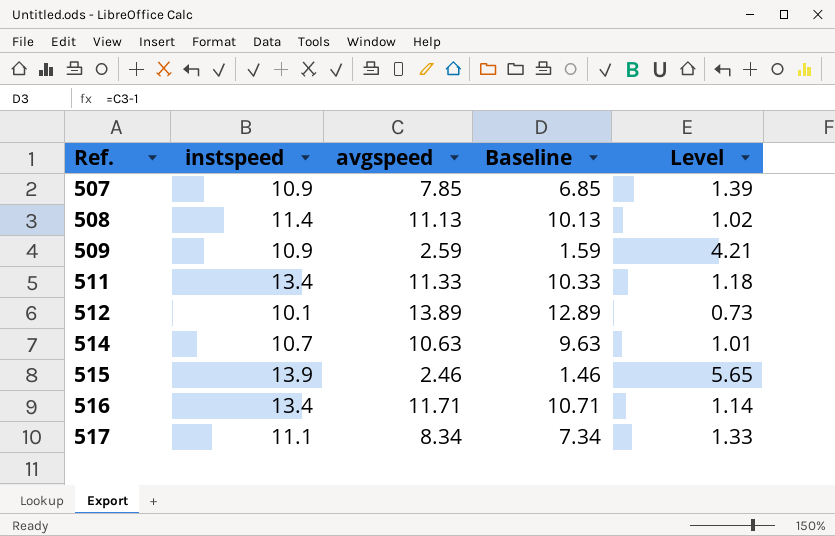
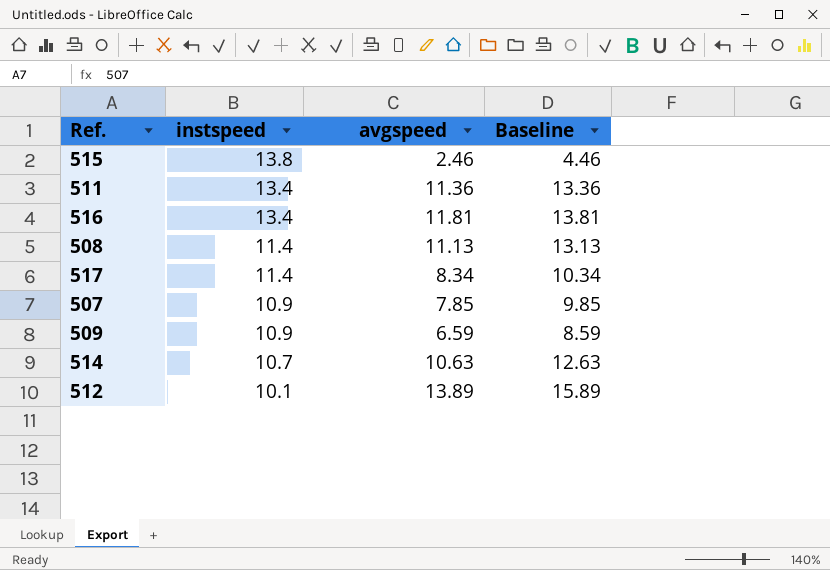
row order: Ref. ascending -> instspeed descending
column Level | formula: [instspeed] / [avgspeed] -> none
column Baseline | formula: [avgspeed] - 1 -> [avgspeed] + 2
515 | instspeed: 13.9 -> 13.8
511 | avgspeed: 11.33 -> 11.36
516 | avgspeed: 11.71 -> 11.81
517 | instspeed: 11.1 -> 11.4
509 | avgspeed: 2.59 -> 6.59

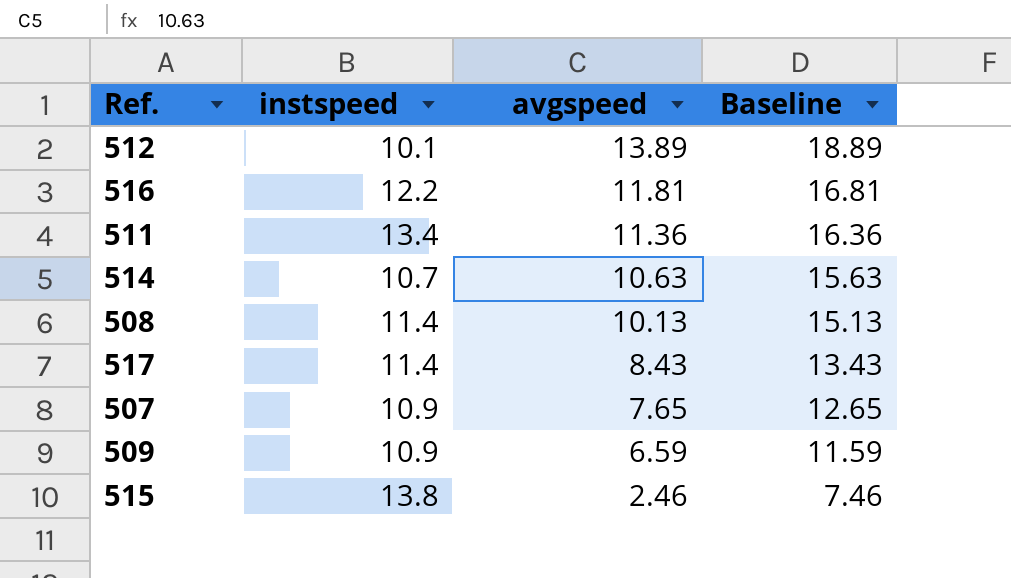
row order: instspeed descending -> avgspeed descending
column Baseline | formula: [avgspeed] + 2 -> [avgspeed] + 5
516 | instspeed: 13.4 -> 12.2
508 | avgspeed: 11.13 -> 10.13
517 | avgspeed: 8.34 -> 8.43
507 | avgspeed: 7.85 -> 7.65

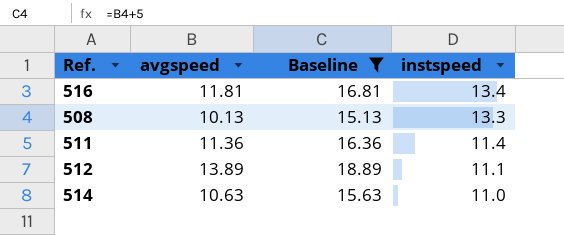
filter: none -> Baseline >= 15.13
row order: avgspeed descending -> instspeed descending
column instspeed | position: 2 -> 4
516 | instspeed: 12.2 -> 13.4
508 | instspeed: 11.4 -> 13.3
511 | instspeed: 13.4 -> 11.4
512 | instspeed: 10.1 -> 11.1
514 | instspeed: 10.7 -> 11.0

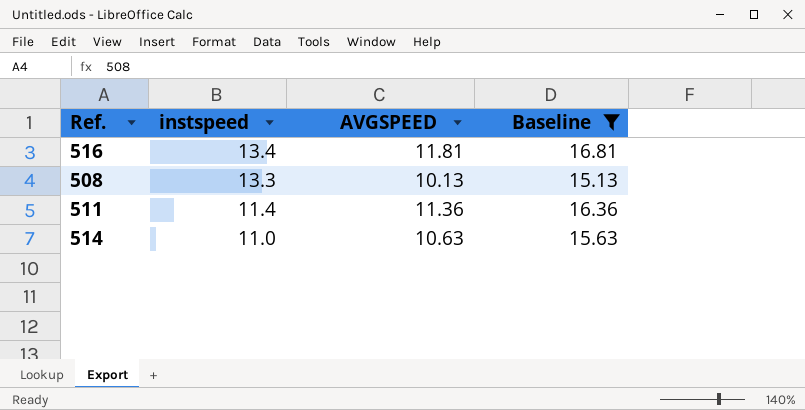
column instspeed | position: 4 -> 2
column name: avgspeed -> AVGSPEED
row 512: 13.89 | 18.89 | 11.1 -> none

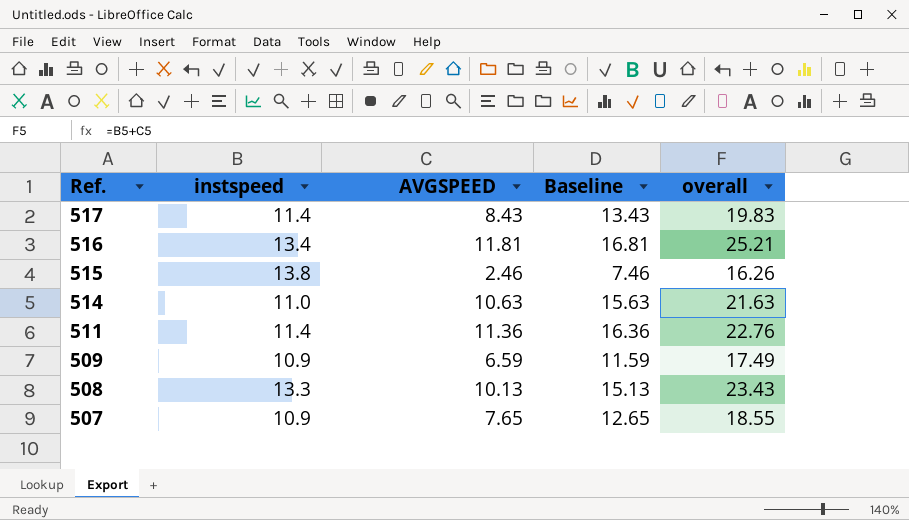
filter: Baseline >= 15.13 -> none
row order: instspeed descending -> Ref. descending
column overall | formula: none -> [instspeed] + [AVGSPEED]

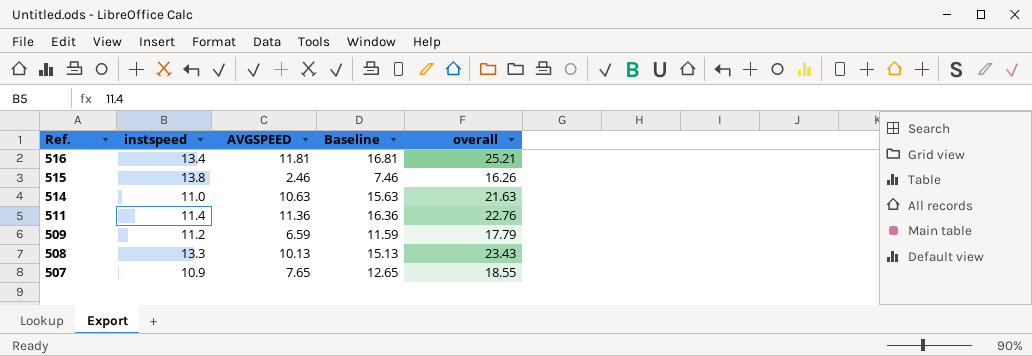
row 517: 11.4 | 8.43 | 13.43 | 19.83 -> none
509 | instspeed: 10.9 -> 11.2
509 | overall: 17.49 -> 17.79

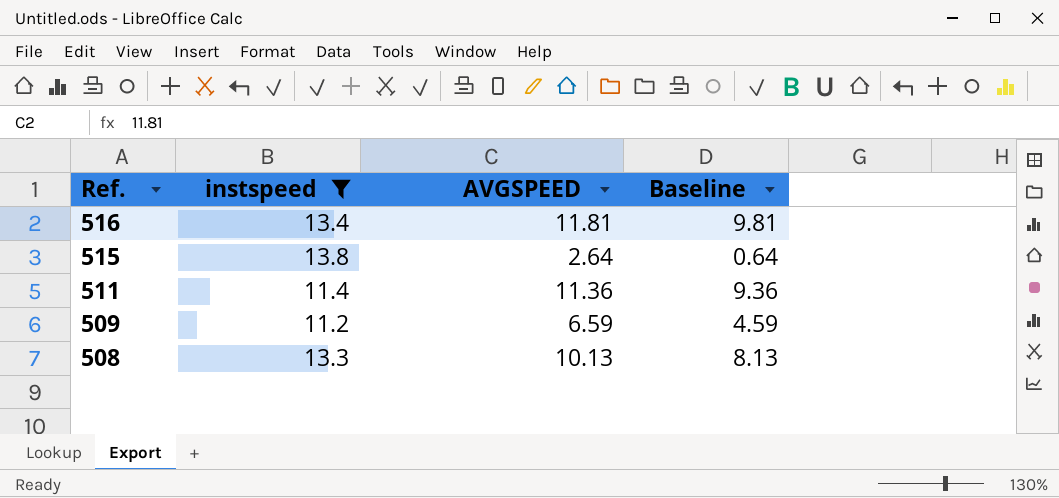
filter: none -> instspeed >= 11.2
column overall | formula: [instspeed] + [AVGSPEED] -> none
column Baseline | formula: [AVGSPEED] + 5 -> [AVGSPEED] - 2
515 | AVGSPEED: 2.46 -> 2.64

